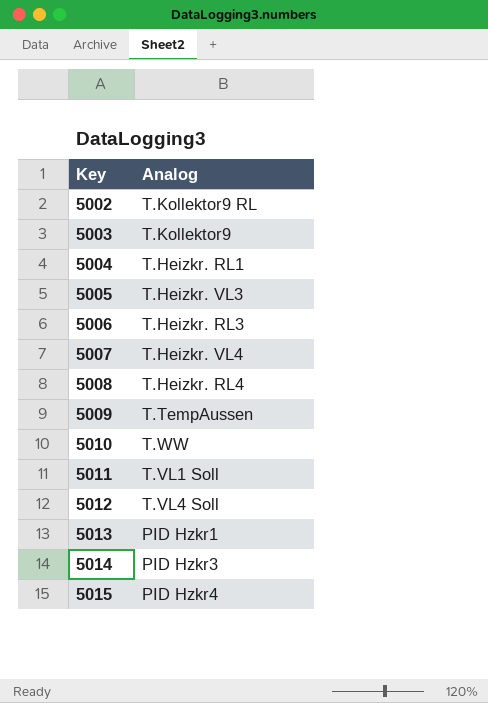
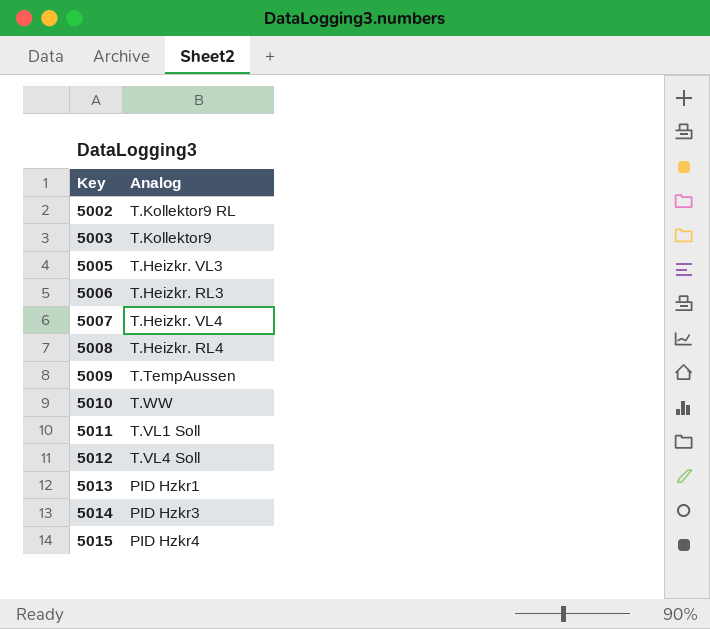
row 5004: T.Heizkr. RL1 -> none

